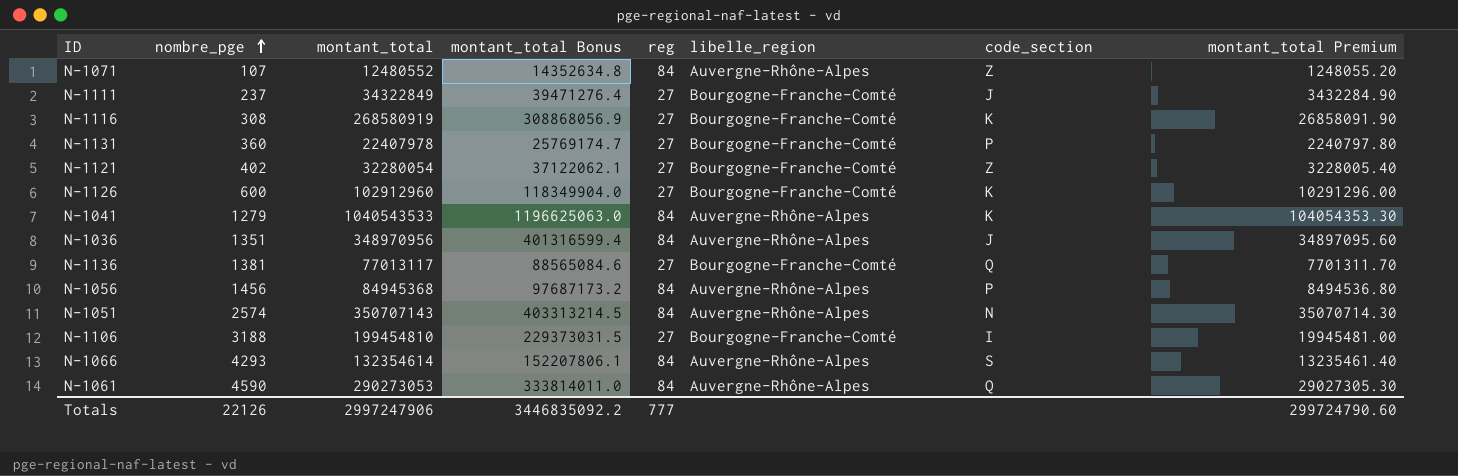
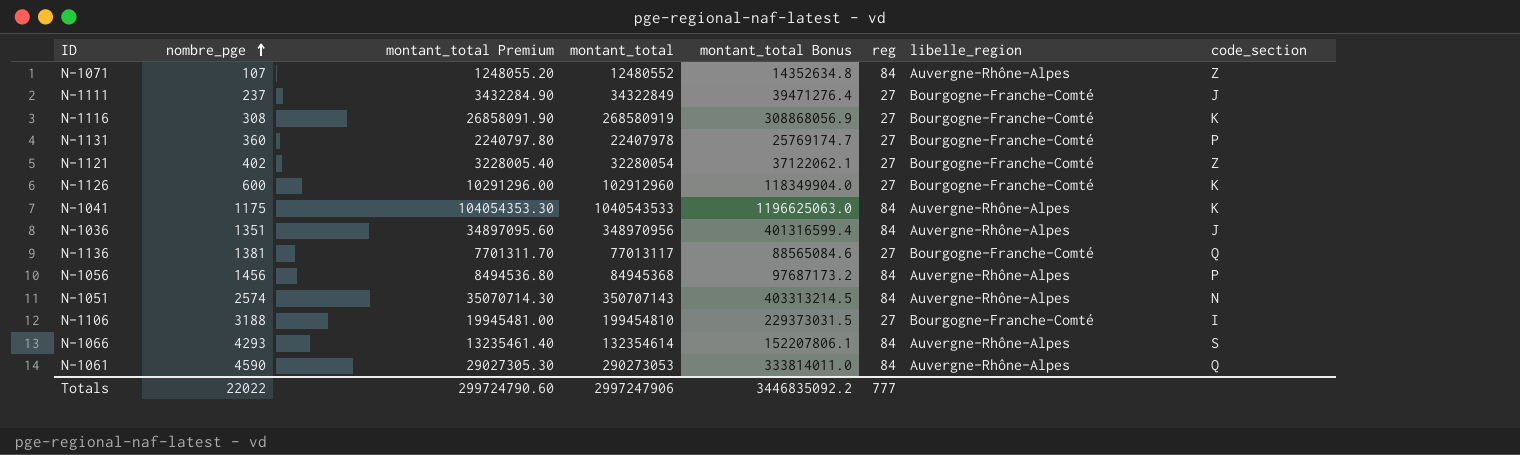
column montant_total Premium | position: 8 -> 3
N-1041 | nombre_pge: 1279 -> 1175
Totals | nombre_pge: 22126 -> 22022

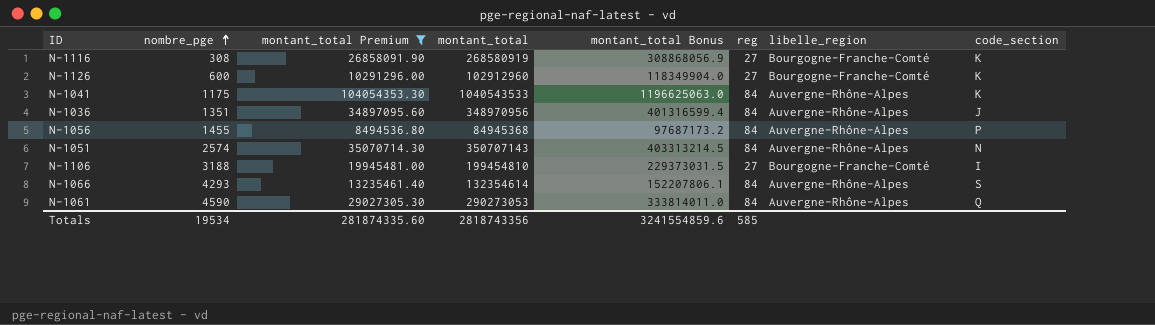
filter: none -> montant_total Premium >= 8494536.80
N-1056 | nombre_pge: 1456 -> 1455
Totals | nombre_pge: 22022 -> 19534
Totals | montant_total Premium: 299724790.60 -> 281874335.60
Totals | montant_total: 2997247906 -> 2818743356
Totals | montant_total Bonus: 3446835092.2 -> 3241554859.6
Totals | reg: 777 -> 585

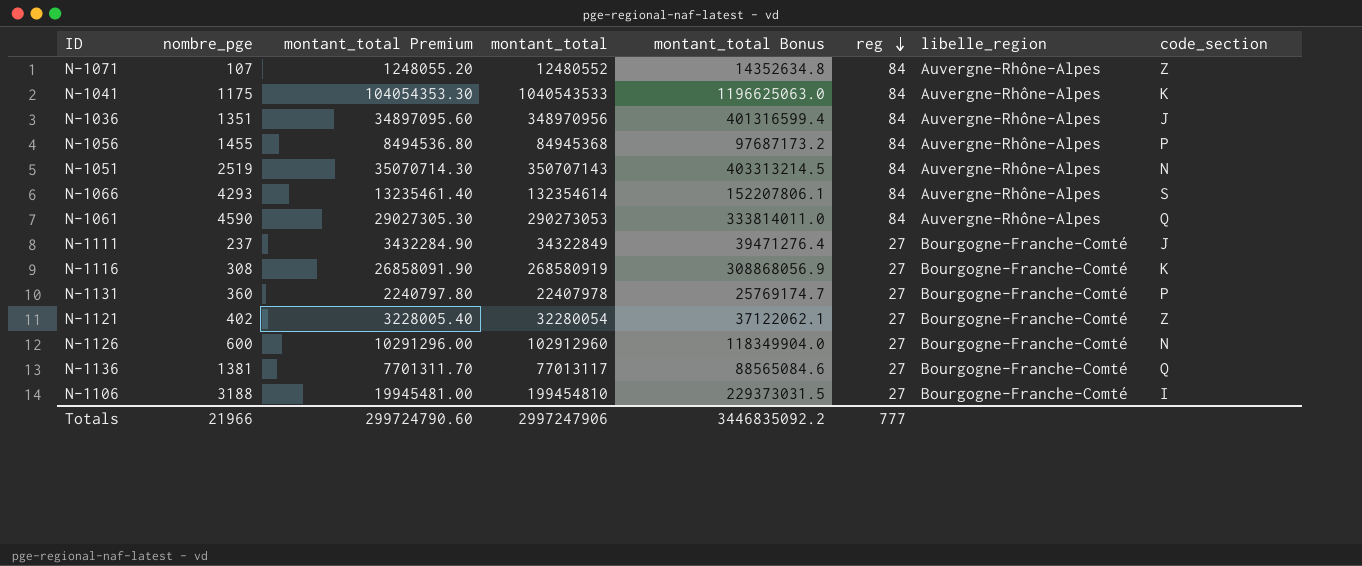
filter: montant_total Premium >= 8494536.80 -> none
row order: nombre_pge ascending -> reg descending
N-1051 | nombre_pge: 2574 -> 2519
N-1126 | code_section: K -> N
Totals | nombre_pge: 19534 -> 21966
Totals | montant_total Premium: 281874335.60 -> 299724790.60
Totals | montant_total: 2818743356 -> 2997247906
Totals | montant_total Bonus: 3241554859.6 -> 3446835092.2
Totals | reg: 585 -> 777

